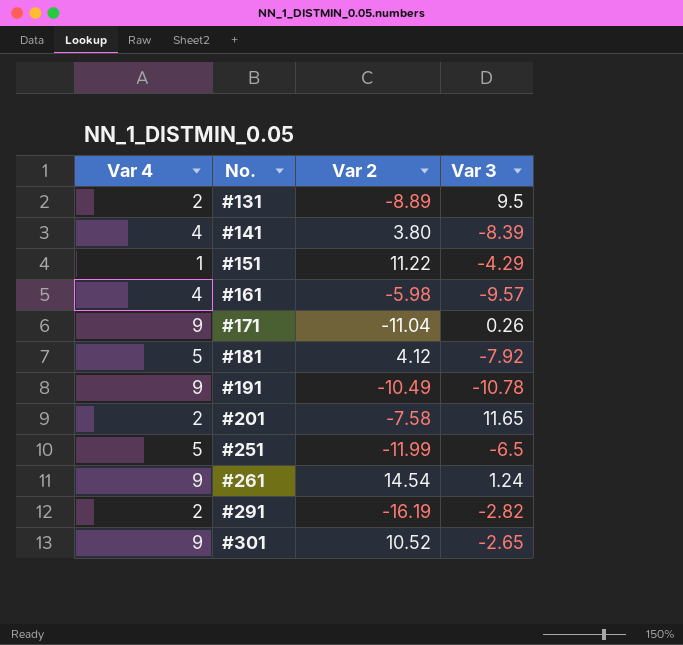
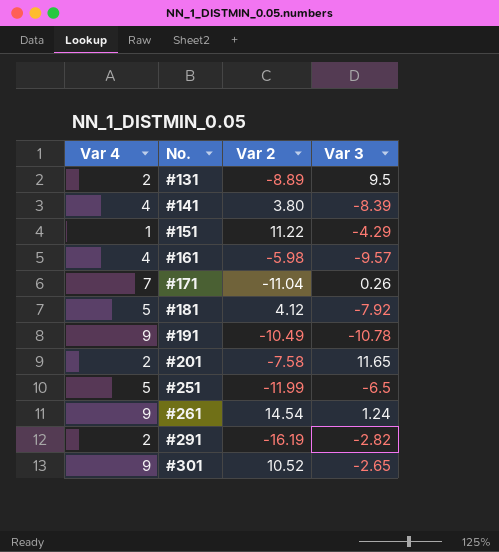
#171 | Var 4: 9 -> 7

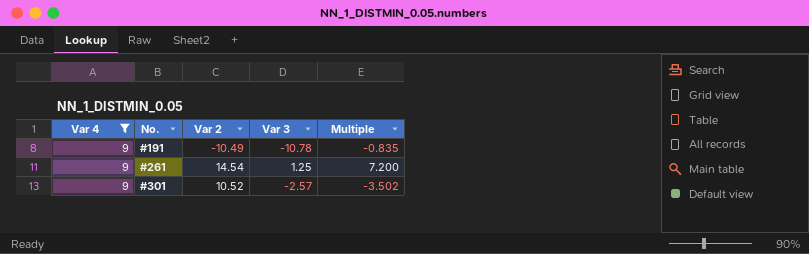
filter: none -> Var 4 = 9
column Multiple | formula: none -> [Var 4] / [Var 3]
#261 | Var 3: 1.24 -> 1.25
#301 | Var 3: -2.65 -> -2.57

